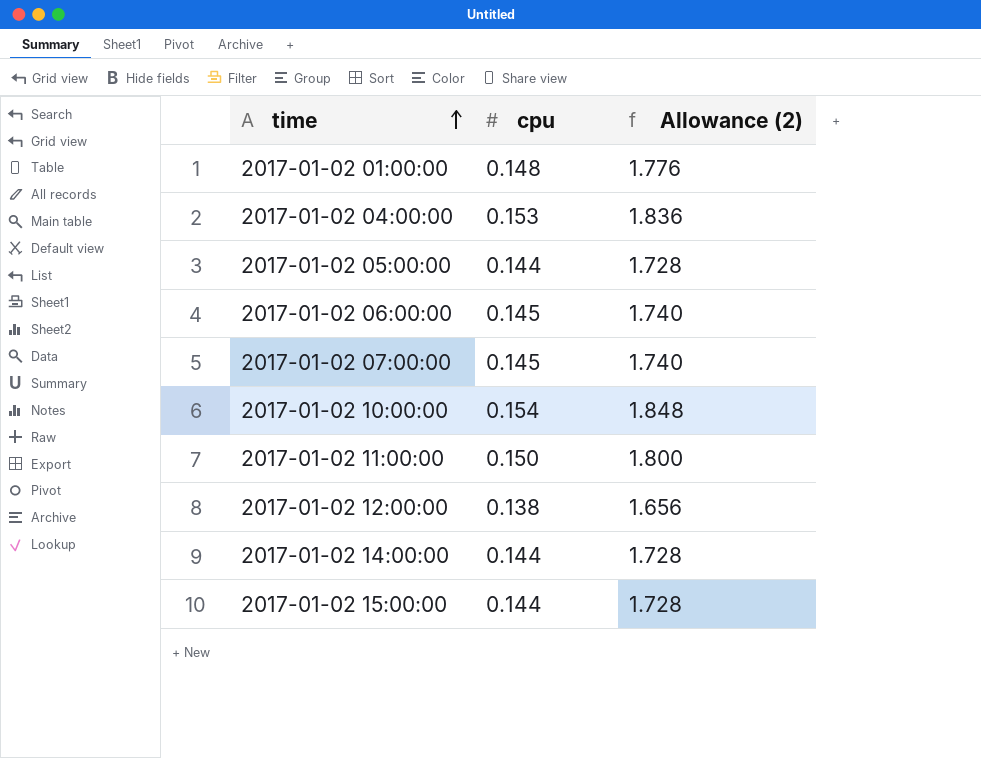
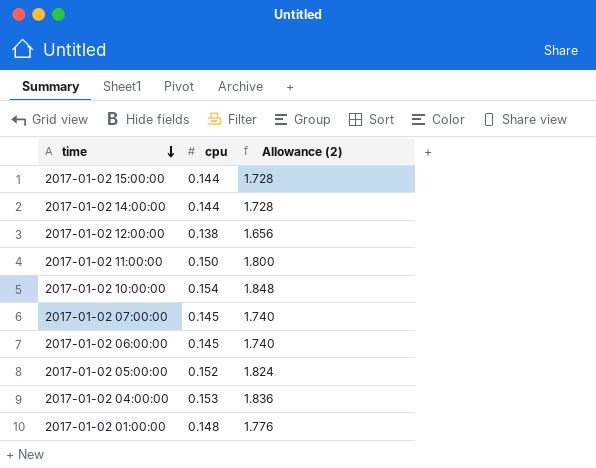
row order: time ascending -> time descending
2017-01-02 05:00:00 | cpu: 0.144 -> 0.152
2017-01-02 05:00:00 | Allowance (2): 1.728 -> 1.824

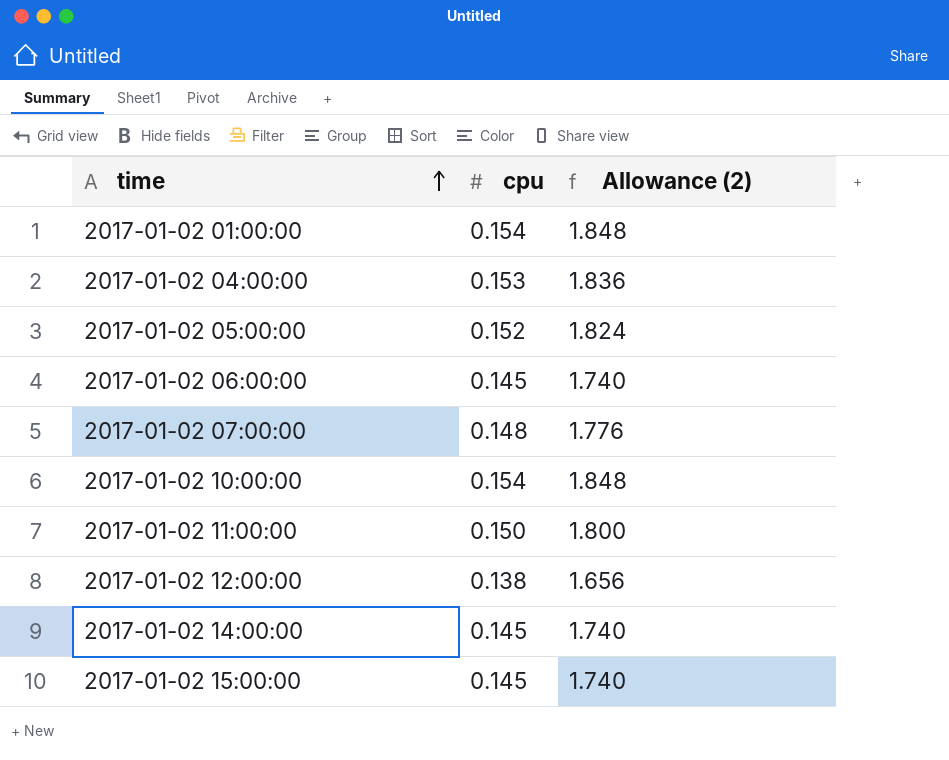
row order: time descending -> time ascending
2017-01-02 01:00:00 | cpu: 0.148 -> 0.154
2017-01-02 01:00:00 | Allowance (2): 1.776 -> 1.848
2017-01-02 07:00:00 | cpu: 0.145 -> 0.148
2017-01-02 07:00:00 | Allowance (2): 1.740 -> 1.776
2017-01-02 14:00:00 | cpu: 0.144 -> 0.145
2017-01-02 14:00:00 | Allowance (2): 1.728 -> 1.740
2017-01-02 15:00:00 | cpu: 0.144 -> 0.145
2017-01-02 15:00:00 | Allowance (2): 1.728 -> 1.740

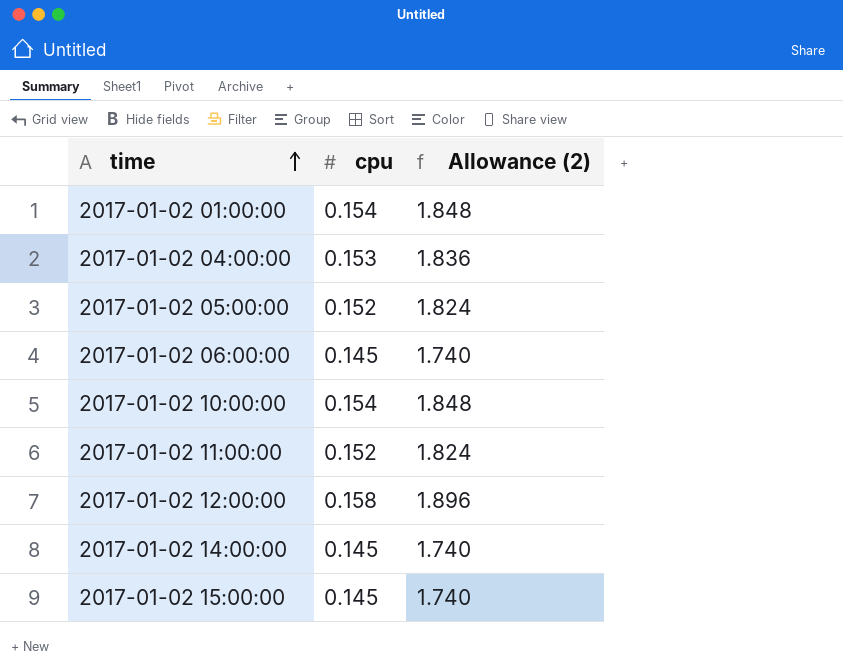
row 2017-01-02 07:00:00: 0.148 | 1.776 -> none
2017-01-02 11:00:00 | cpu: 0.150 -> 0.152
2017-01-02 11:00:00 | Allowance (2): 1.800 -> 1.824
2017-01-02 12:00:00 | cpu: 0.138 -> 0.158
2017-01-02 12:00:00 | Allowance (2): 1.656 -> 1.896

